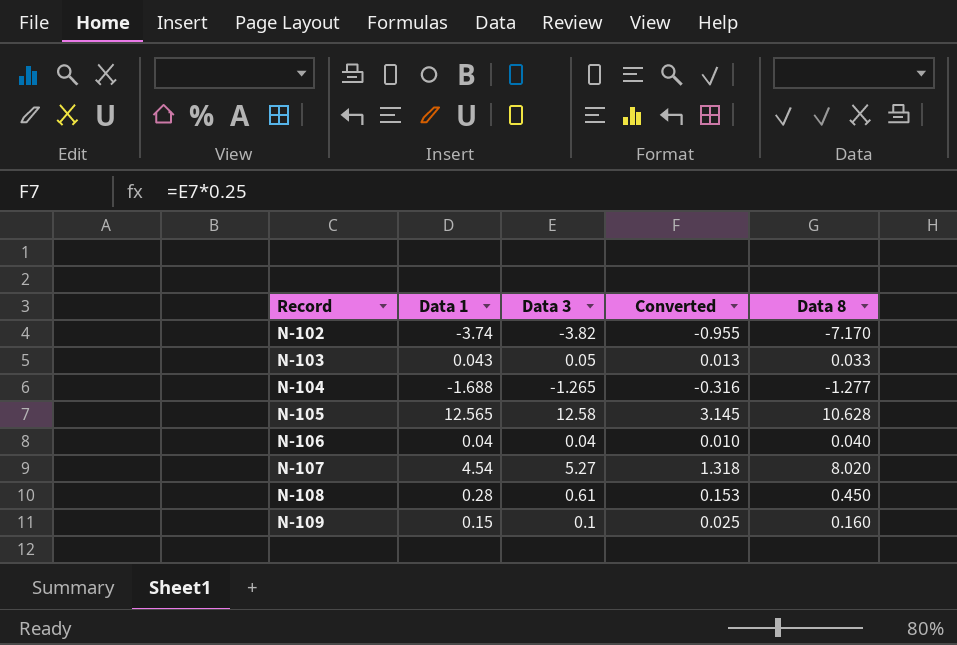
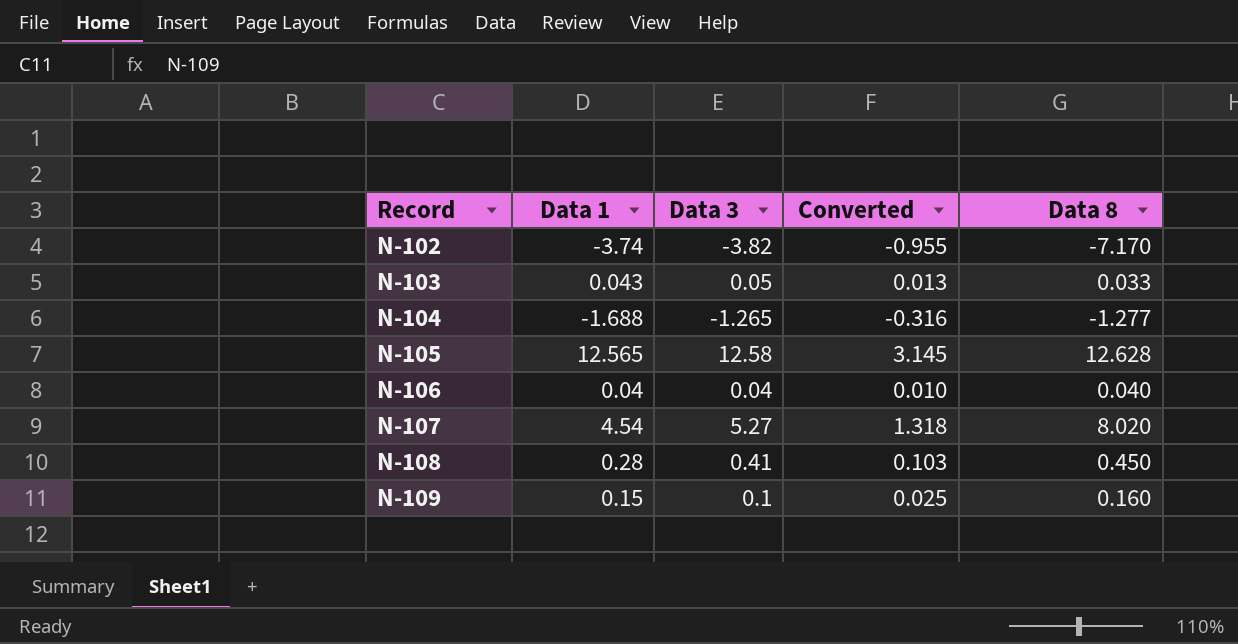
N-105 | Data 8: 10.628 -> 12.628
N-108 | Data 3: 0.61 -> 0.41
N-108 | Converted: 0.153 -> 0.103

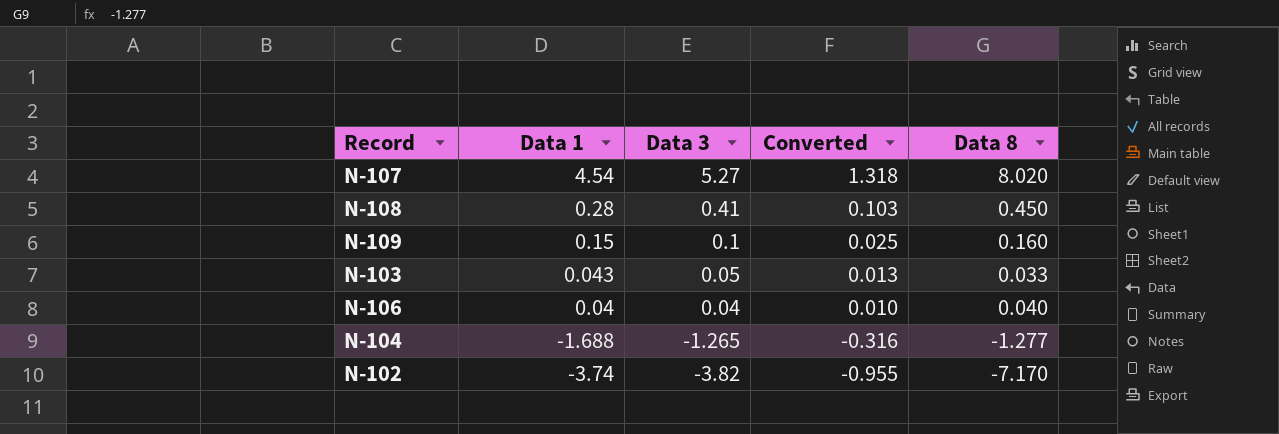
row order: Record ascending -> Data 1 descending
row N-105: 12.565 | 12.58 | 3.145 | 12.628 -> none

